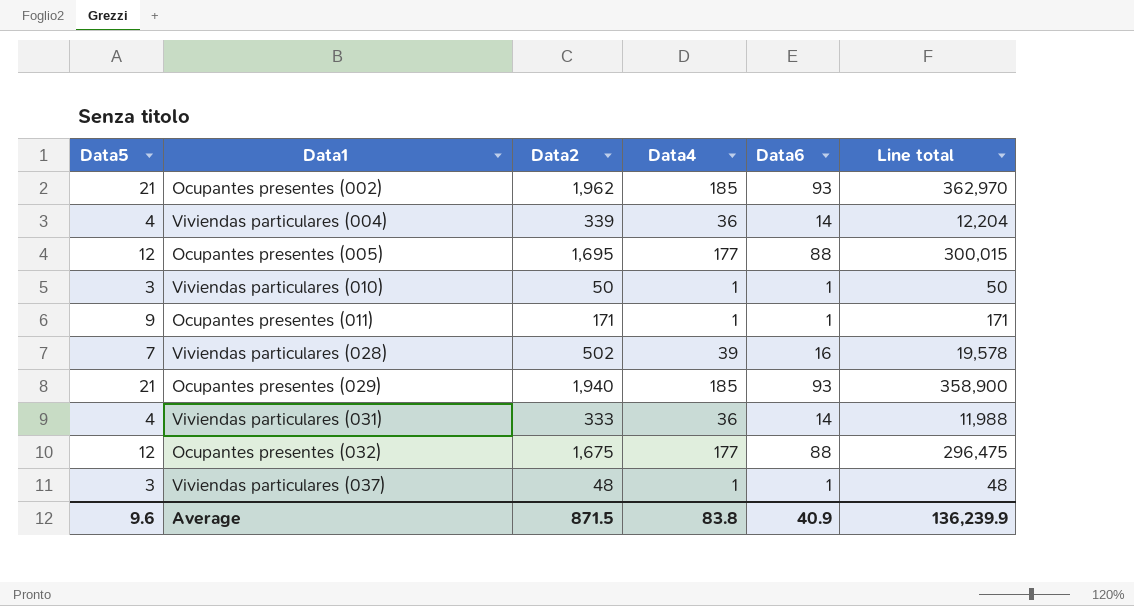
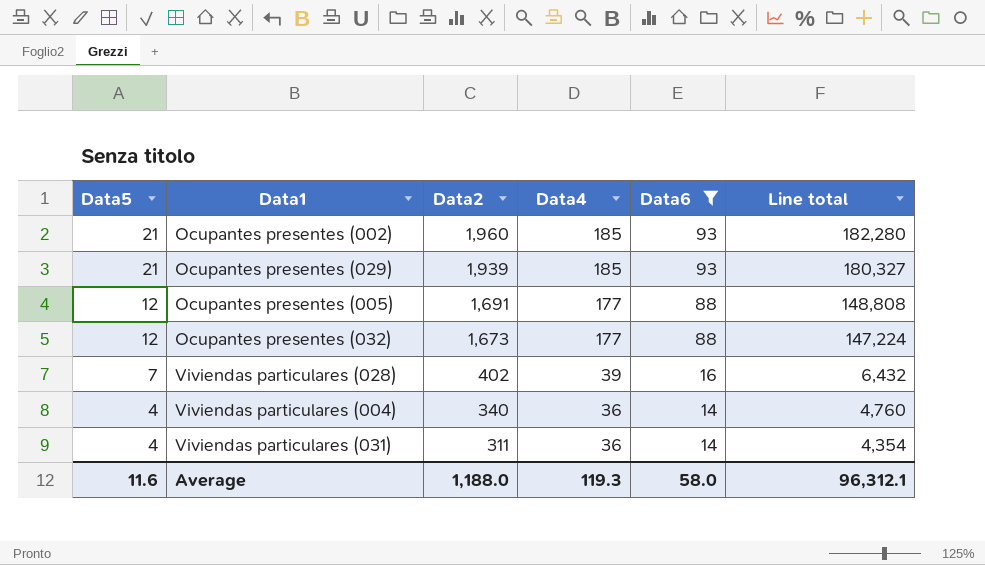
filter: none -> Data6 != 1
row order: none -> Data5 descending
column Line total | formula: [Data2] * [Data4] -> [Data2] * [Data6]
Ocupantes presentes (002) | Data2: 1,962 -> 1,960
Ocupantes presentes (029) | Data2: 1,940 -> 1,939
Ocupantes presentes (005) | Data2: 1,695 -> 1,691
Ocupantes presentes (032) | Data2: 1,675 -> 1,673
Viviendas particulares (028) | Data2: 502 -> 402
Viviendas particulares (004) | Data2: 339 -> 340
Viviendas particulares (031) | Data2: 333 -> 311
Average | Data5: 9.6 -> 11.6
Average | Data2: 871.5 -> 1,188.0
Average | Data4: 83.8 -> 119.3
Average | Data6: 40.9 -> 58.0
Average | Line total: 136,239.9 -> 96,312.1

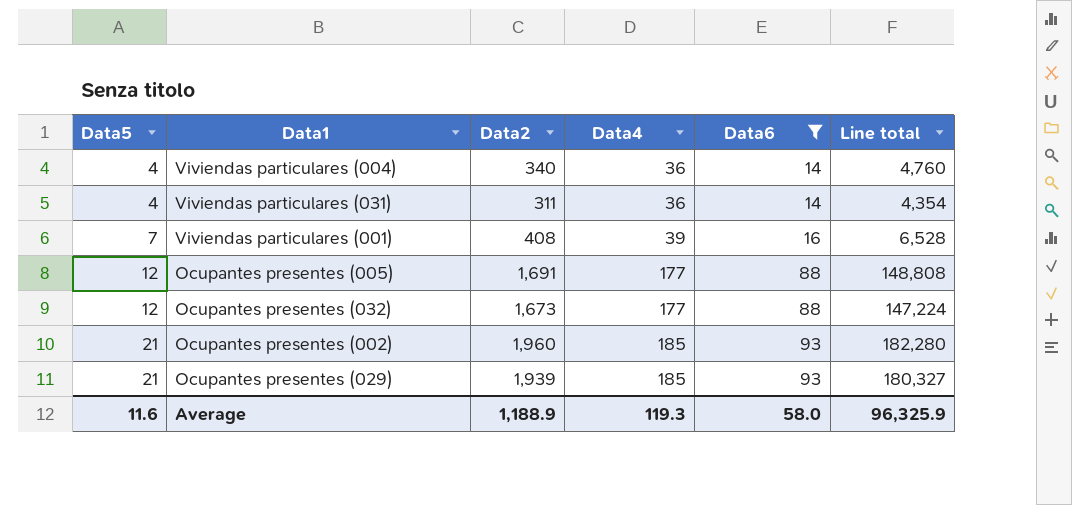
row order: Data5 descending -> Data5 ascending
row Viviendas particulares (028): 7 | 402 | 39 | 16 | 6,432 -> none
row Viviendas particulares (001): none -> 7 | 408 | 39 | 16 | 6,528
Average | Data2: 1,188.0 -> 1,188.9
Average | Line total: 96,312.1 -> 96,325.9

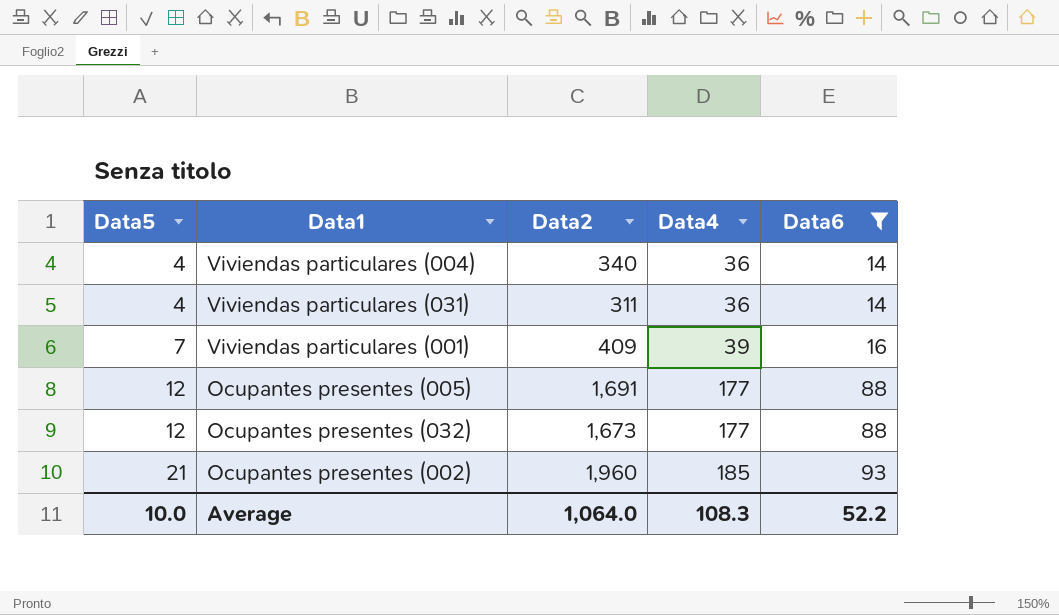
column Line total | formula: [Data2] * [Data6] -> none
row Ocupantes presentes (029): 21 | 1,939 | 185 | 93 | 180,327 -> none
Viviendas particulares (001) | Data2: 408 -> 409
Average | Data5: 11.6 -> 10.0
Average | Data2: 1,188.9 -> 1,064.0
Average | Data4: 119.3 -> 108.3
Average | Data6: 58.0 -> 52.2

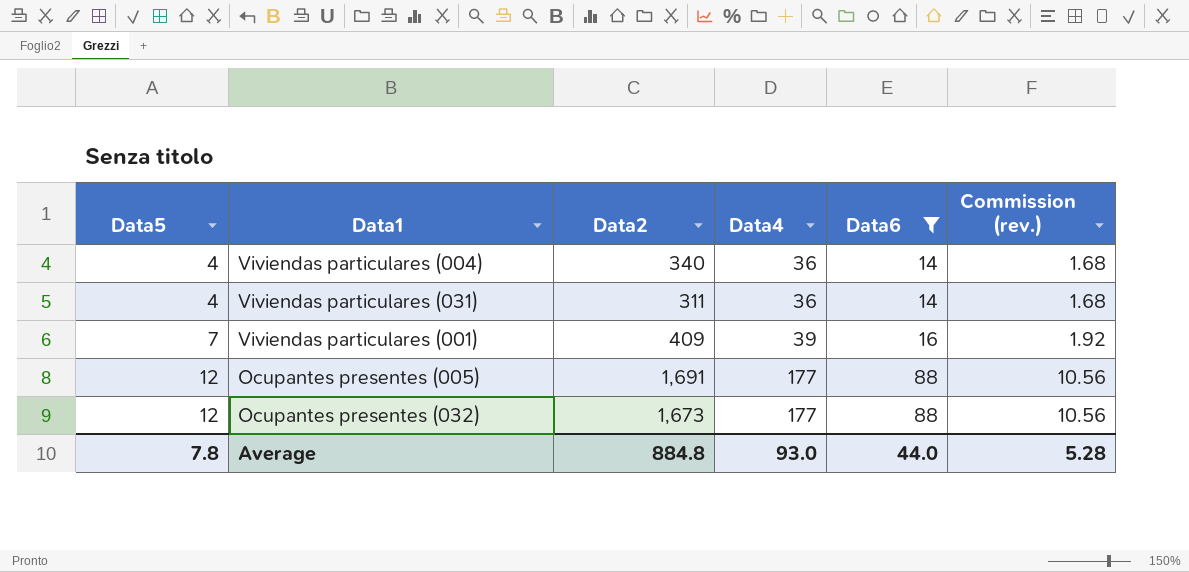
column Commission (rev.) | formula: none -> [Data6] * 0.12
row Ocupantes presentes (002): 21 | 1,960 | 185 | 93 -> none
Average | Data5: 10.0 -> 7.8
Average | Data2: 1,064.0 -> 884.8
Average | Data4: 108.3 -> 93.0
Average | Data6: 52.2 -> 44.0

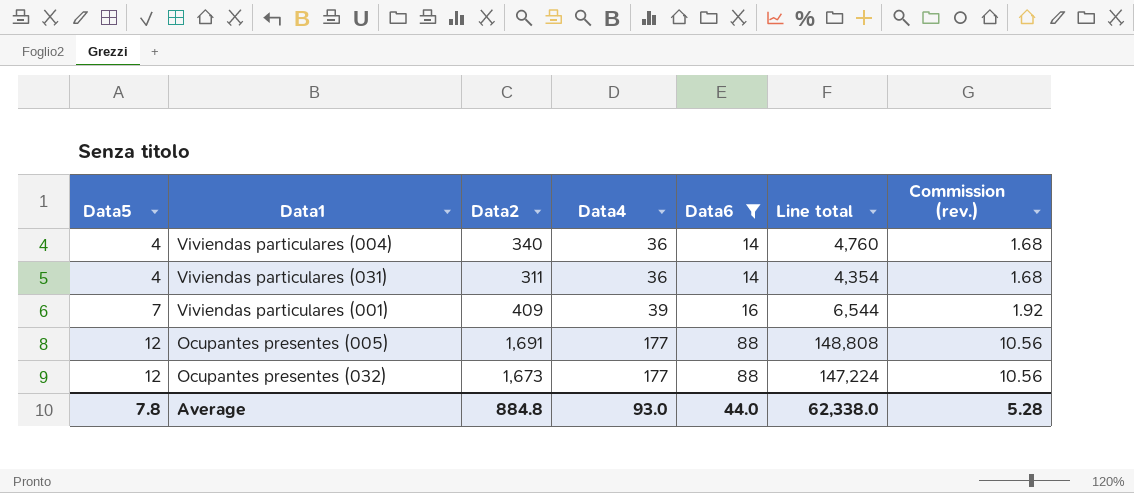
column Line total | formula: none -> [Data2] * [Data6]

